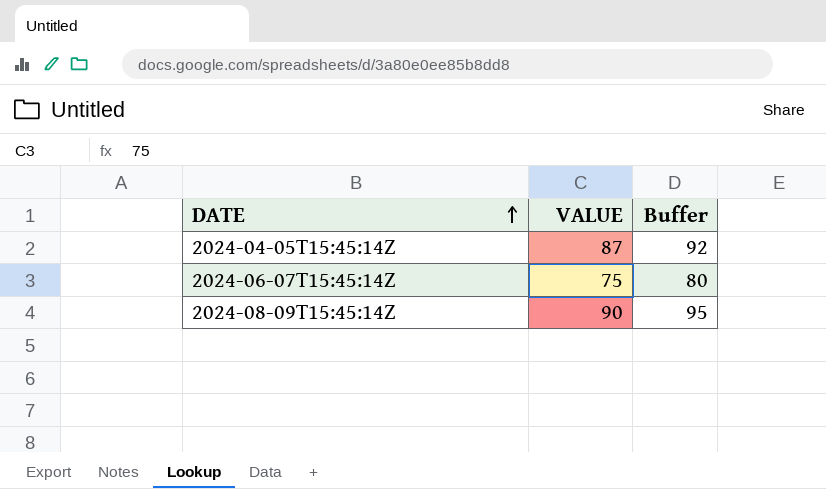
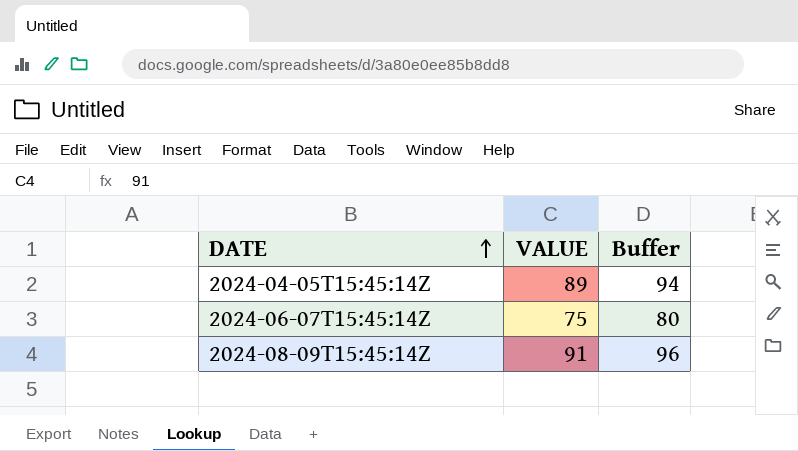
2024-04-05T15:45:14Z | VALUE: 87 -> 89
2024-04-05T15:45:14Z | Buffer: 92 -> 94
2024-08-09T15:45:14Z | VALUE: 90 -> 91
2024-08-09T15:45:14Z | Buffer: 95 -> 96

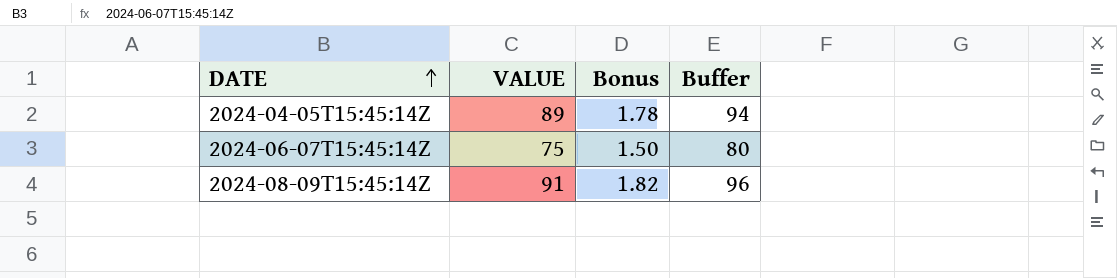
column Bonus | formula: none -> [VALUE] * 0.02

